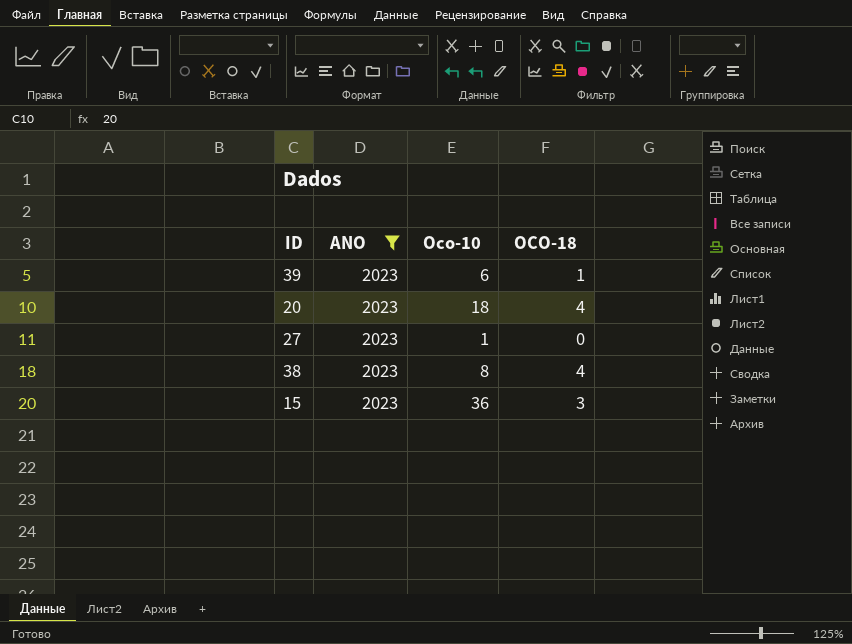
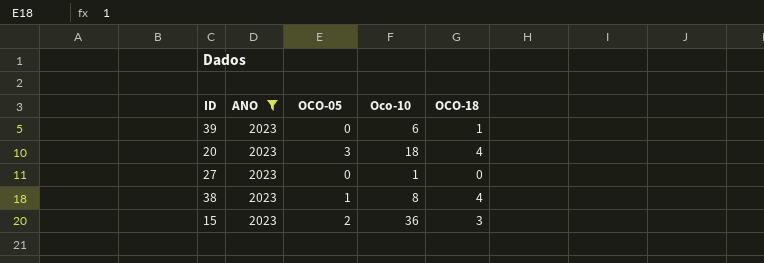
column OCO-05 | position: none -> 3

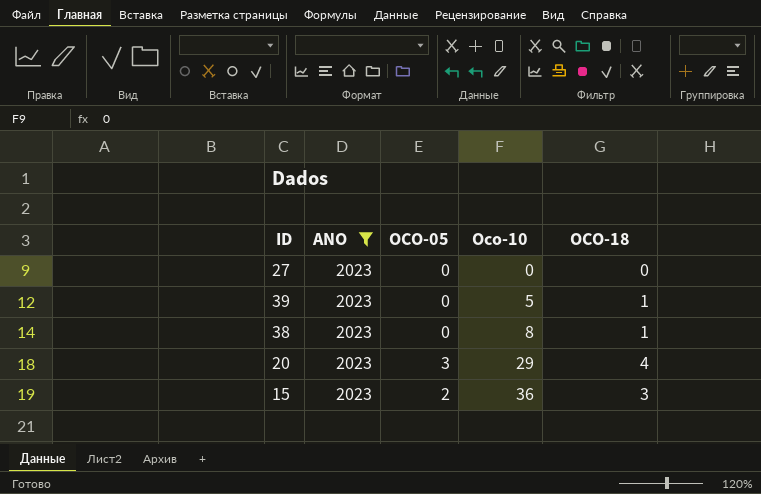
row order: none -> Oco-10 ascending
27 | Oco-10: 1 -> 0
39 | Oco-10: 6 -> 5
38 | OCO-05: 1 -> 0
38 | OCO-18: 4 -> 1
20 | Oco-10: 18 -> 29

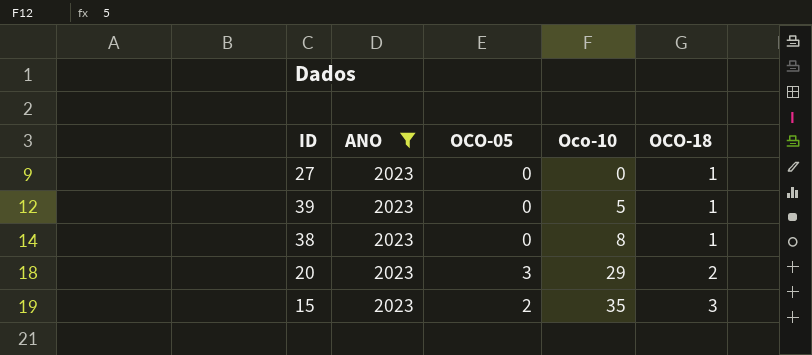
27 | OCO-18: 0 -> 1
20 | OCO-18: 4 -> 2
15 | Oco-10: 36 -> 35

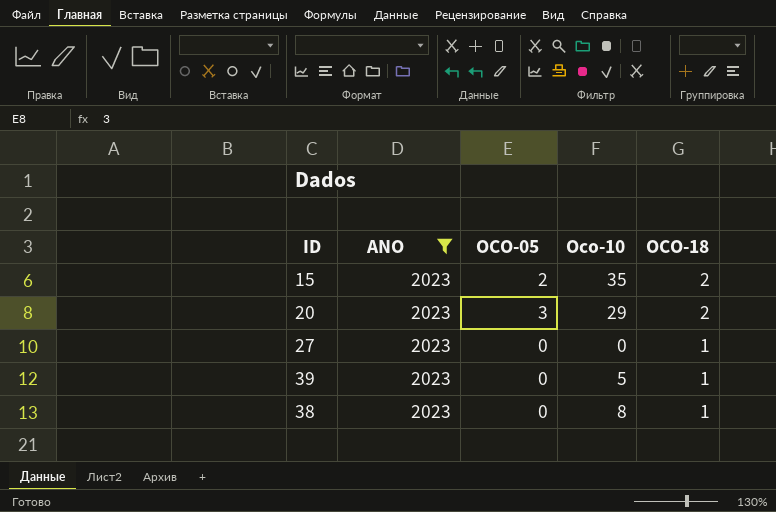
row order: Oco-10 ascending -> OCO-18 descending
15 | OCO-18: 3 -> 2

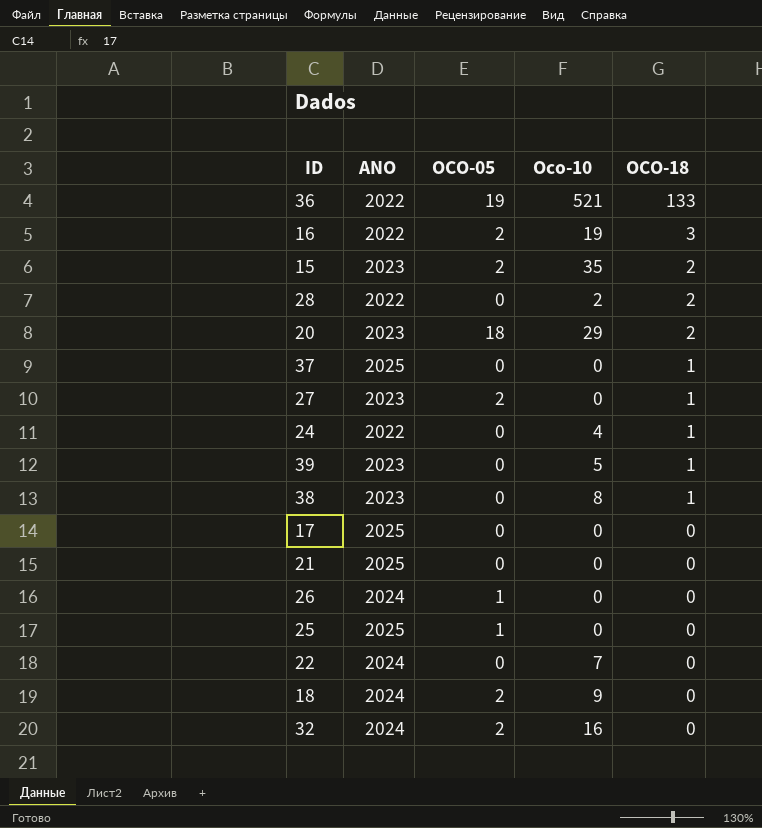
filter: ANO = 2023 -> none
20 | OCO-05: 3 -> 18
27 | OCO-05: 0 -> 2

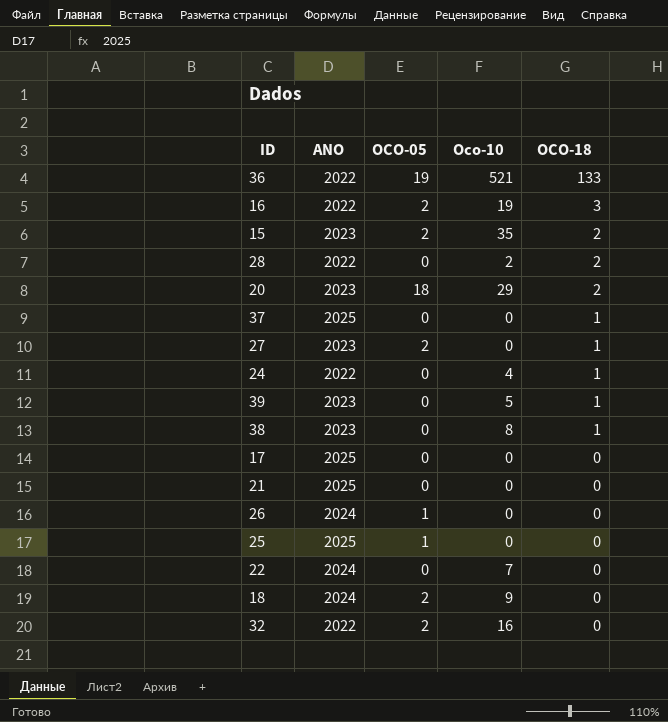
32 | ANO: 2024 -> 2022

